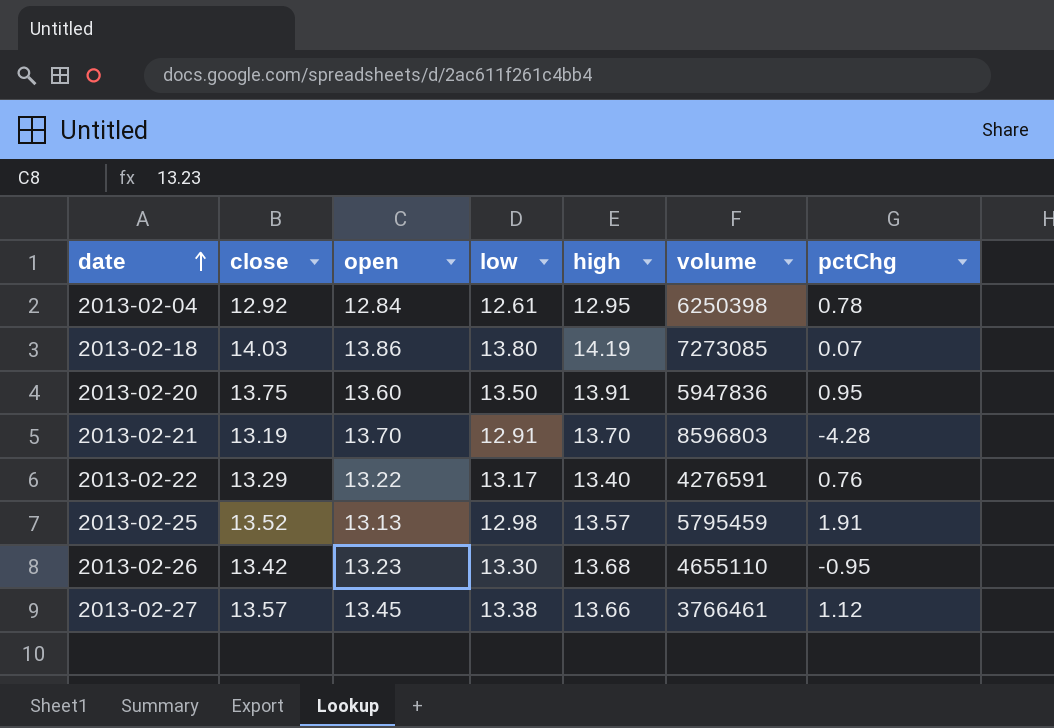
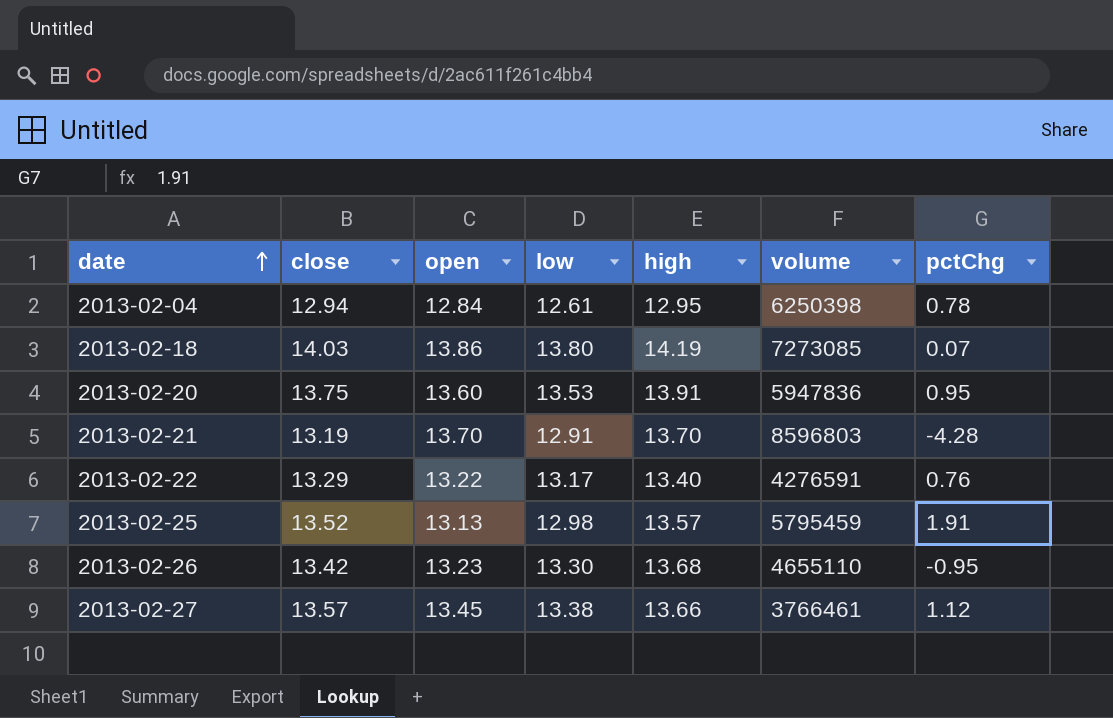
2013-02-04 | close: 12.92 -> 12.94
2013-02-20 | low: 13.50 -> 13.53

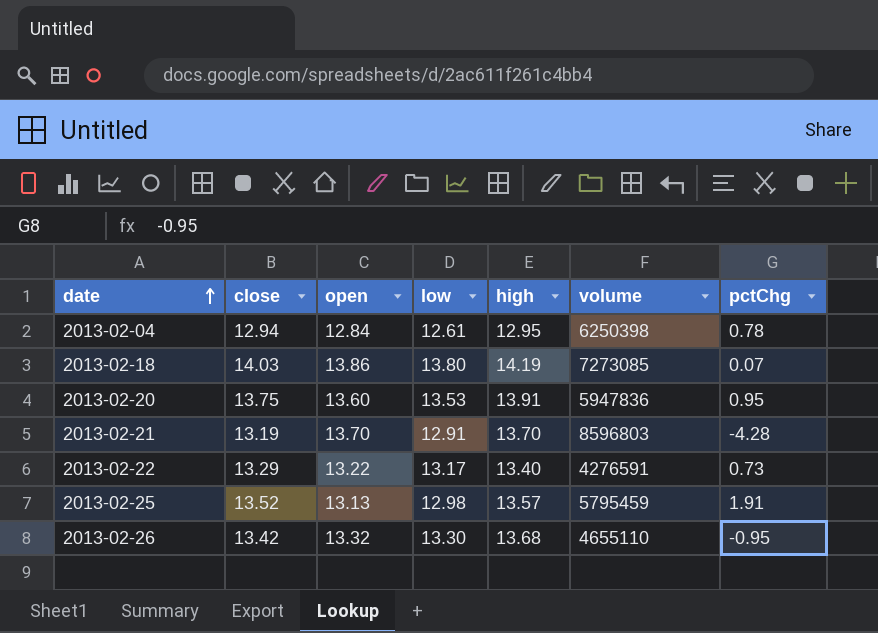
row 2013-02-27: 13.57 | 13.45 | 13.38 | 13.66 | 3766461 | 1.12 -> none
2013-02-22 | pctChg: 0.76 -> 0.73
2013-02-26 | open: 13.23 -> 13.32

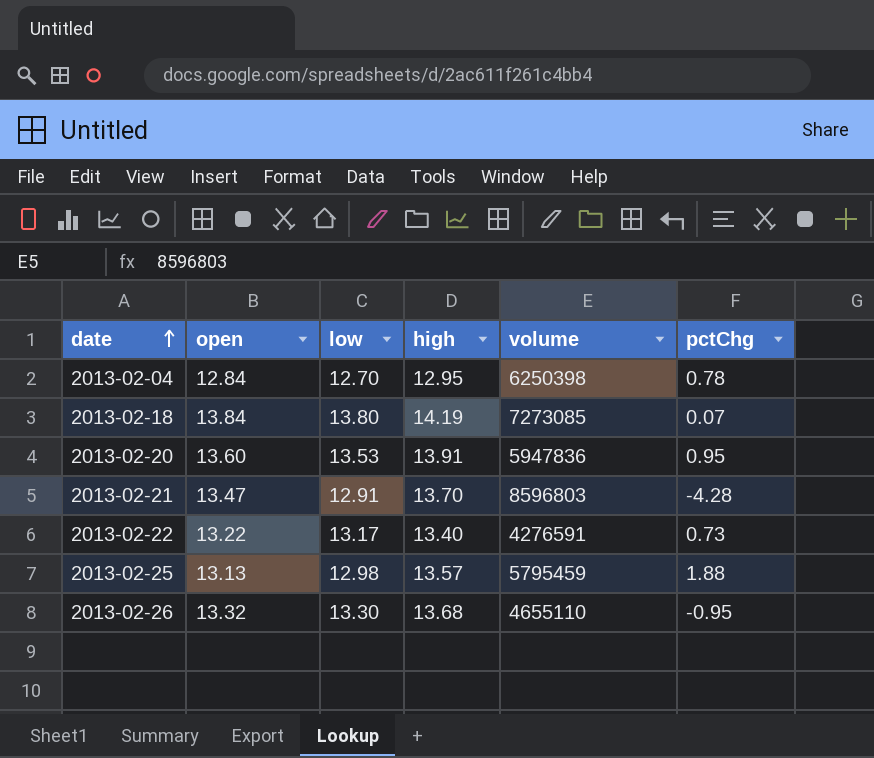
column close | position: 2 -> none
2013-02-04 | low: 12.61 -> 12.70
2013-02-18 | open: 13.86 -> 13.84
2013-02-21 | open: 13.70 -> 13.47
2013-02-25 | pctChg: 1.91 -> 1.88

